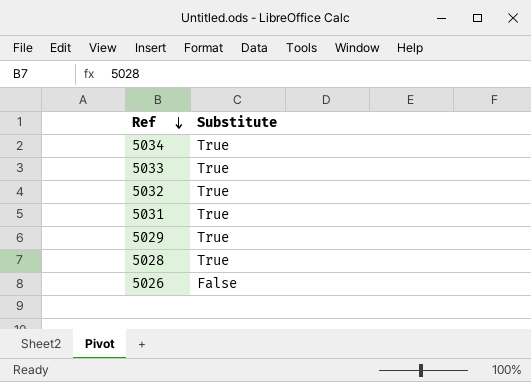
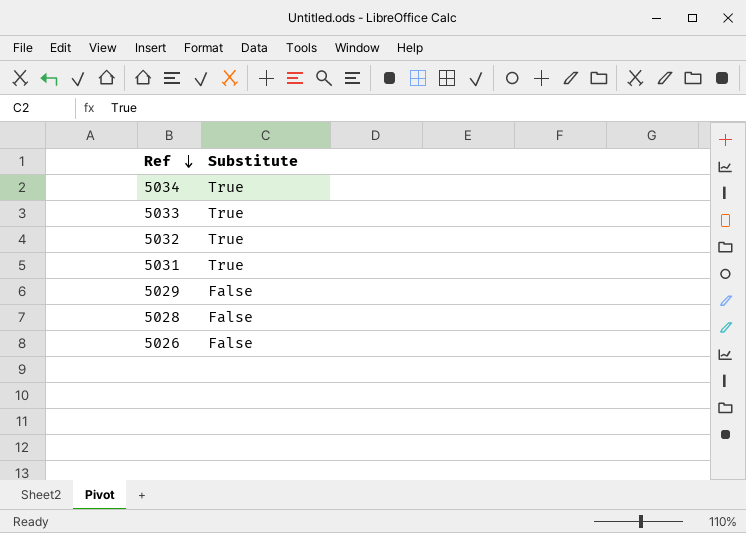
5029 | Substitute: True -> False
5028 | Substitute: True -> False

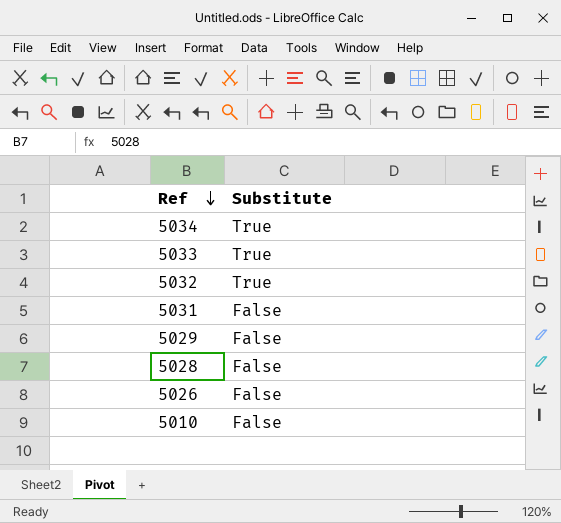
5031 | Substitute: True -> False
row 5010: none -> False

